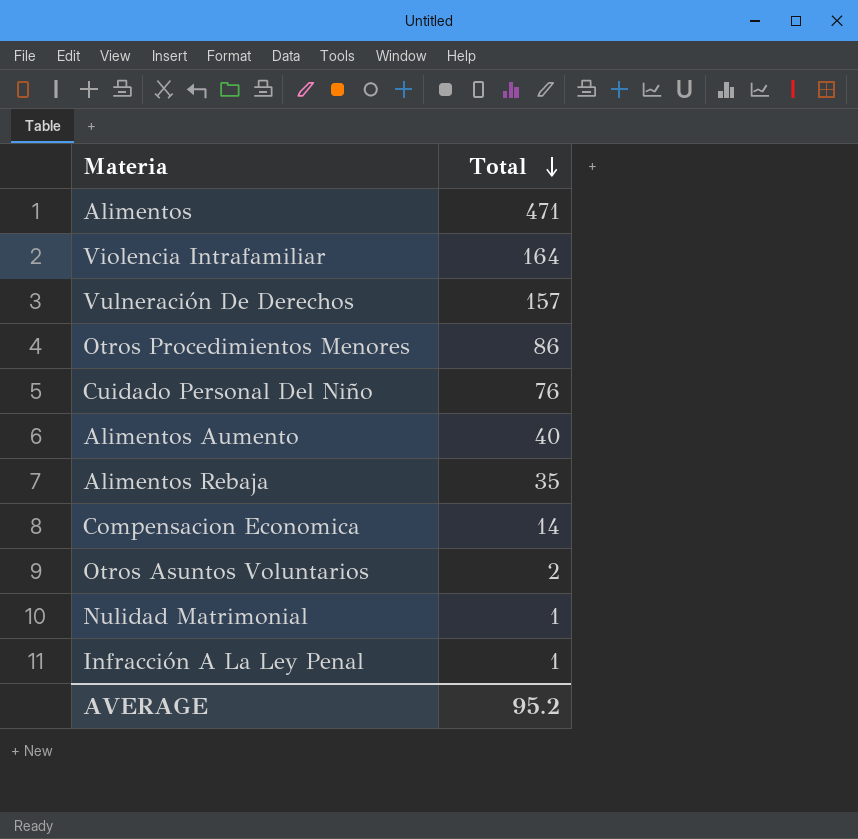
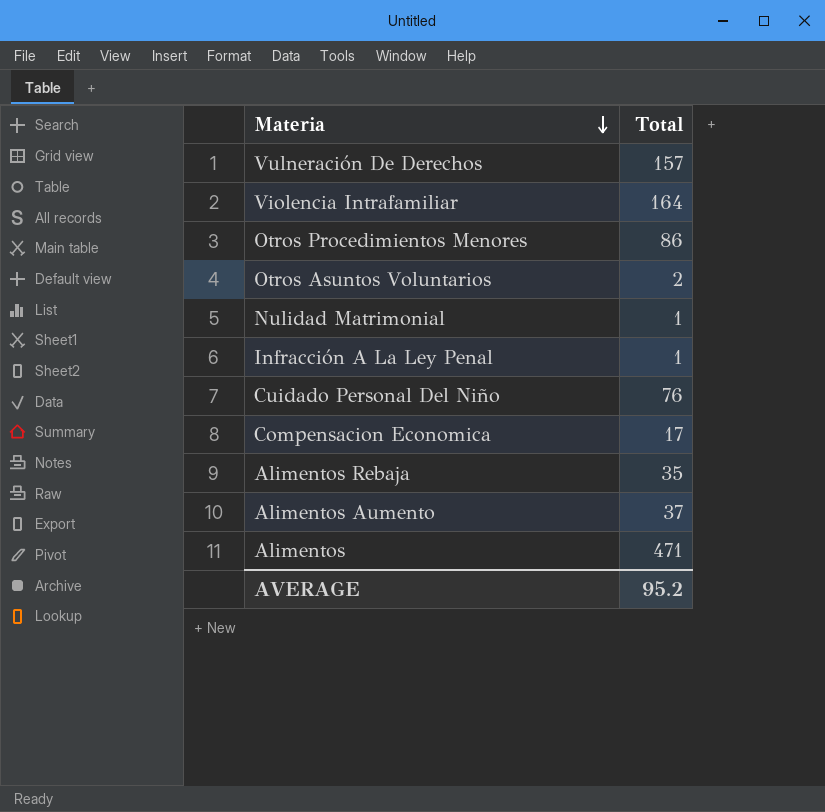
row order: Total descending -> Materia descending
Compensacion Economica | Total: 14 -> 17
Alimentos Aumento | Total: 40 -> 37

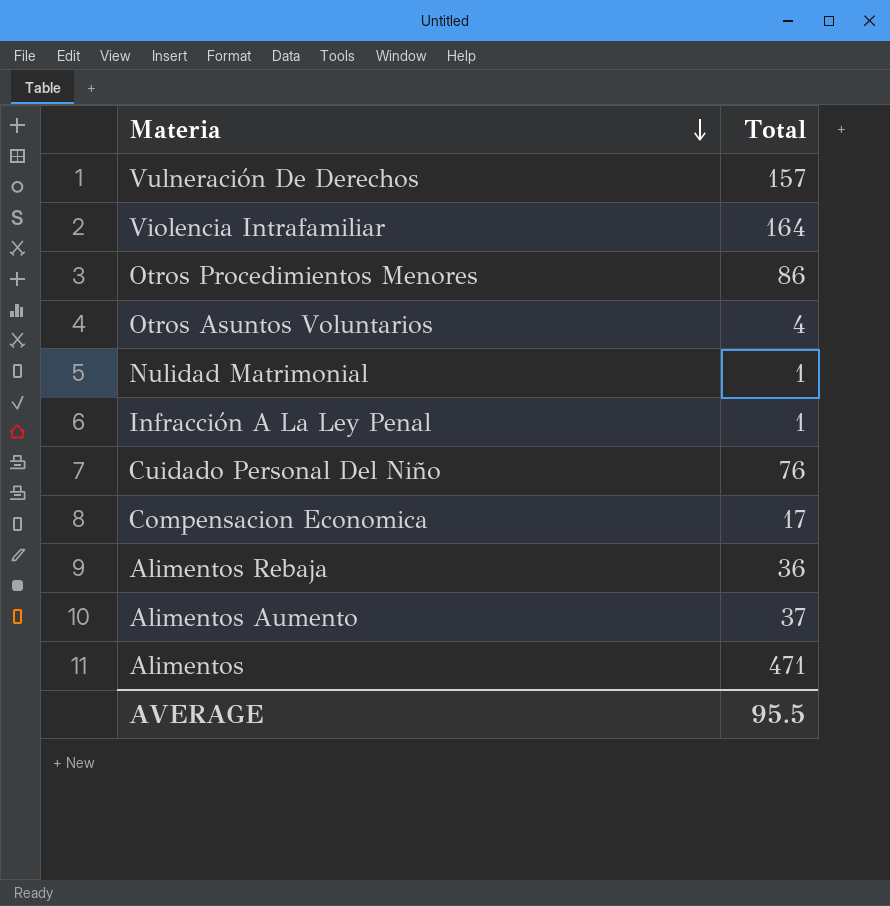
Otros Asuntos Voluntarios | Total: 2 -> 4
Alimentos Rebaja | Total: 35 -> 36
AVERAGE | Total: 95.2 -> 95.5

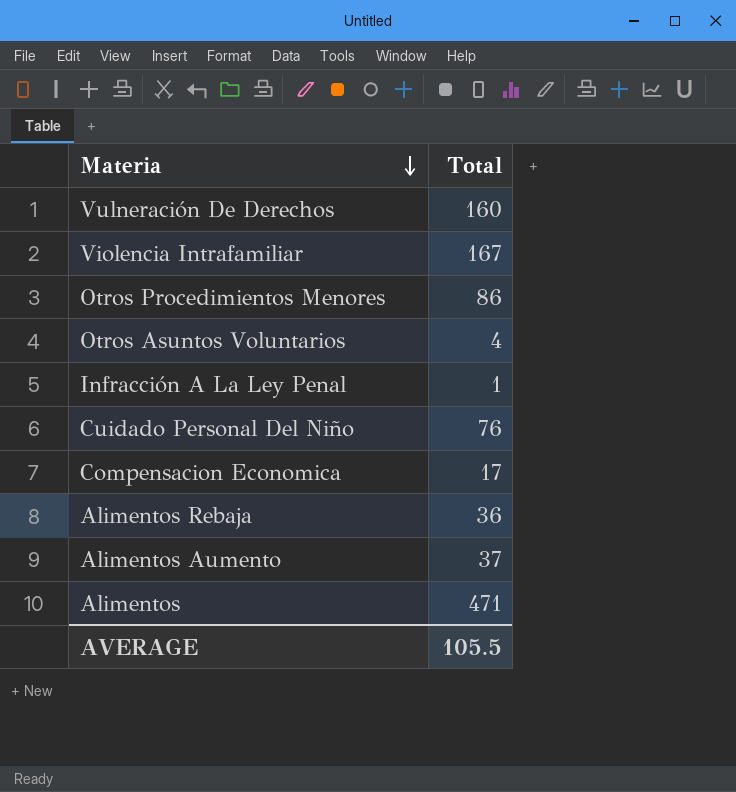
row Nulidad Matrimonial: 1 -> none
Vulneración De Derechos | Total: 157 -> 160
Violencia Intrafamiliar | Total: 164 -> 167
AVERAGE | Total: 95.5 -> 105.5

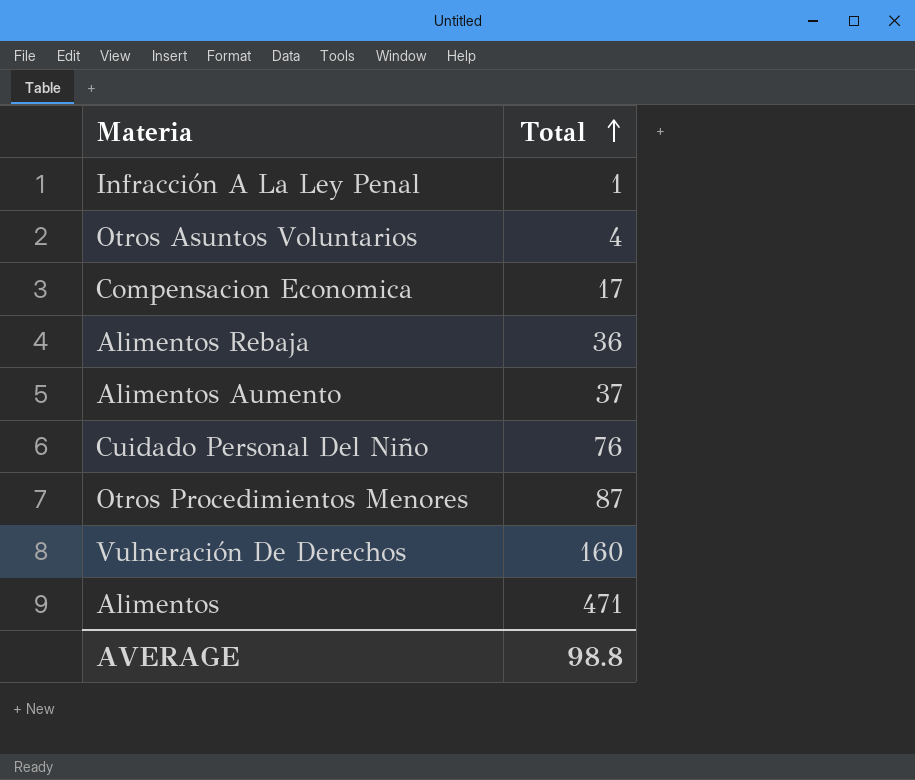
row order: Materia descending -> Total ascending
row Violencia Intrafamiliar: 167 -> none
Otros Procedimientos Menores | Total: 86 -> 87
AVERAGE | Total: 105.5 -> 98.8

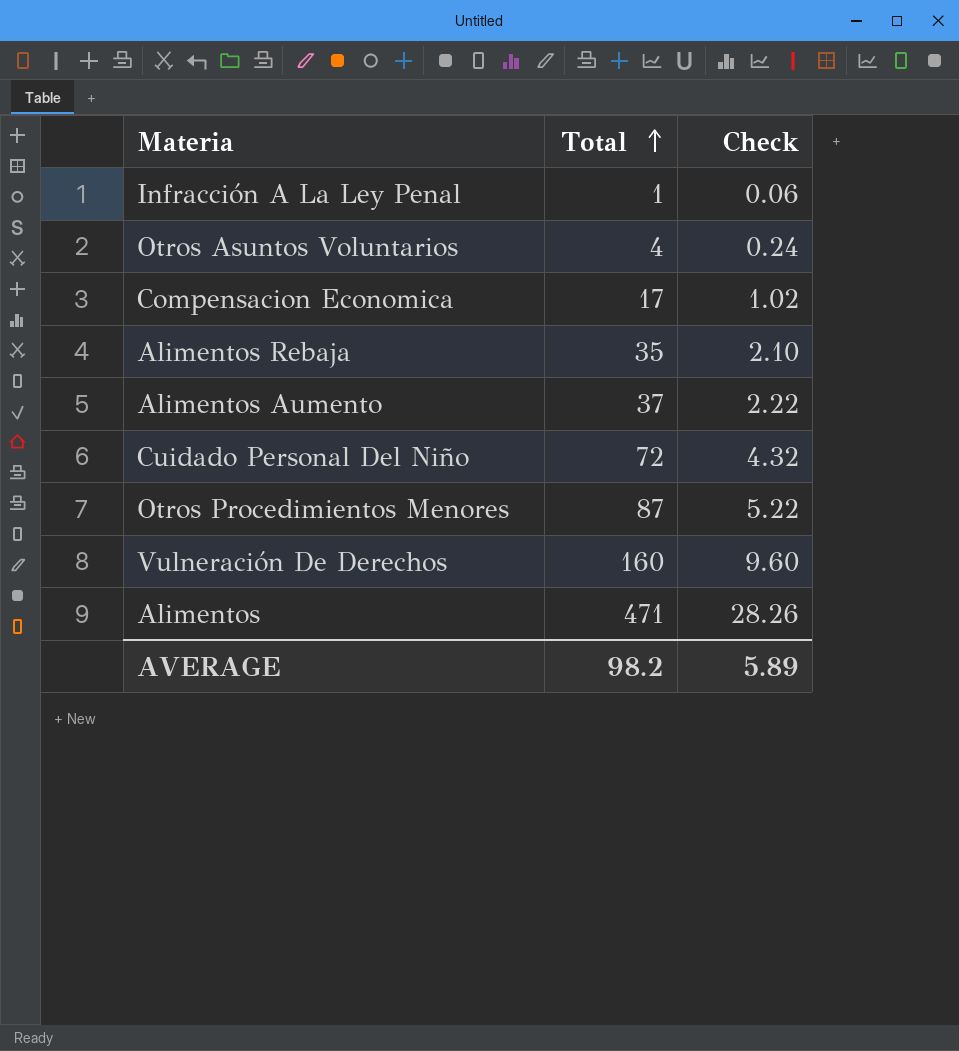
column Check | formula: none -> [Total] * 0.06
Alimentos Rebaja | Total: 36 -> 35
Cuidado Personal Del Niño | Total: 76 -> 72
AVERAGE | Total: 98.8 -> 98.2

